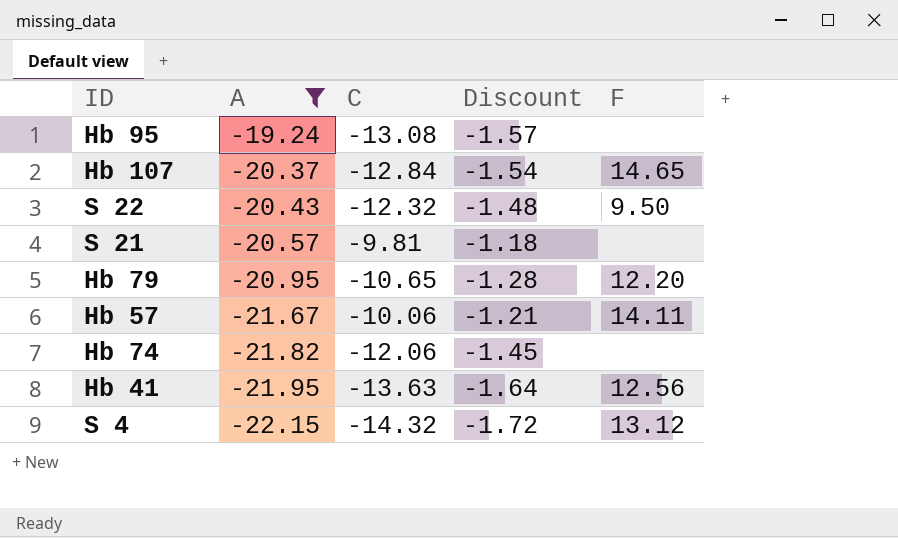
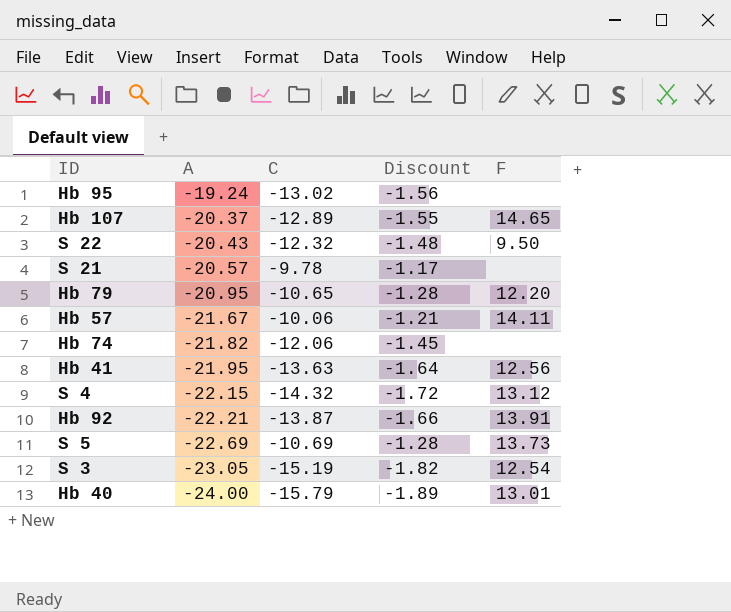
filter: A >= -22.15 -> none
Hb 95 | C: -13.08 -> -13.02
Hb 95 | Discount: -1.57 -> -1.56
Hb 107 | C: -12.84 -> -12.89
Hb 107 | Discount: -1.54 -> -1.55
S 21 | C: -9.81 -> -9.78
S 21 | Discount: -1.18 -> -1.17

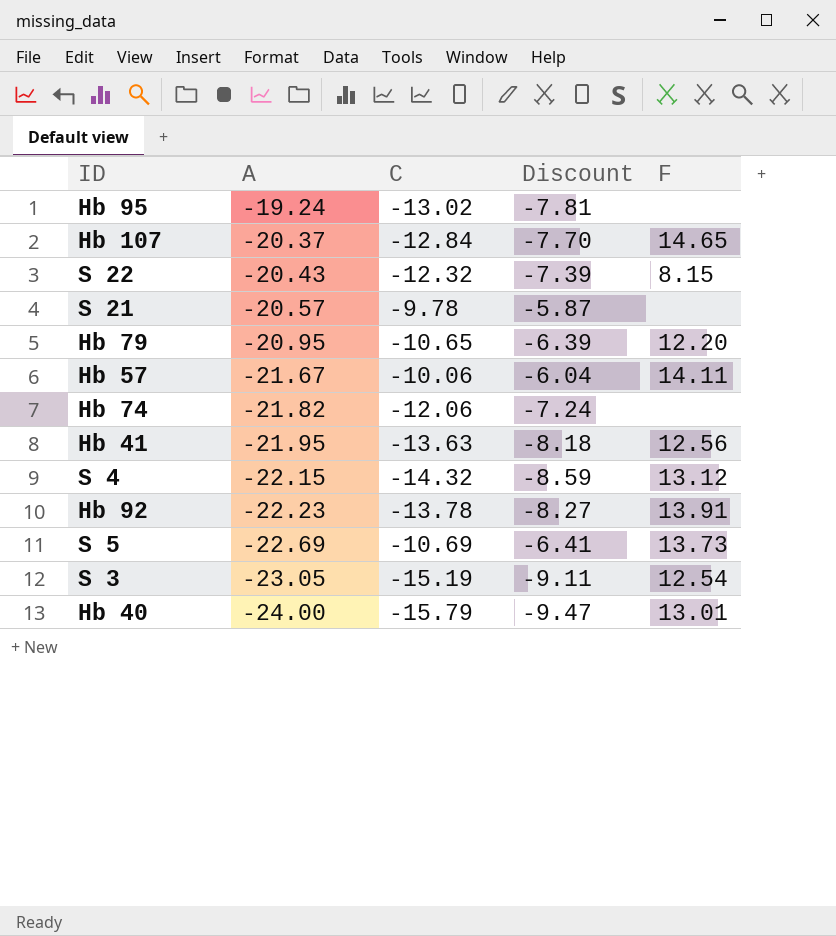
column Discount | formula: [C] * 0.12 -> [C] * 0.6
Hb 107 | C: -12.89 -> -12.84
S 22 | F: 9.50 -> 8.15
Hb 92 | A: -22.21 -> -22.23
Hb 92 | C: -13.87 -> -13.78

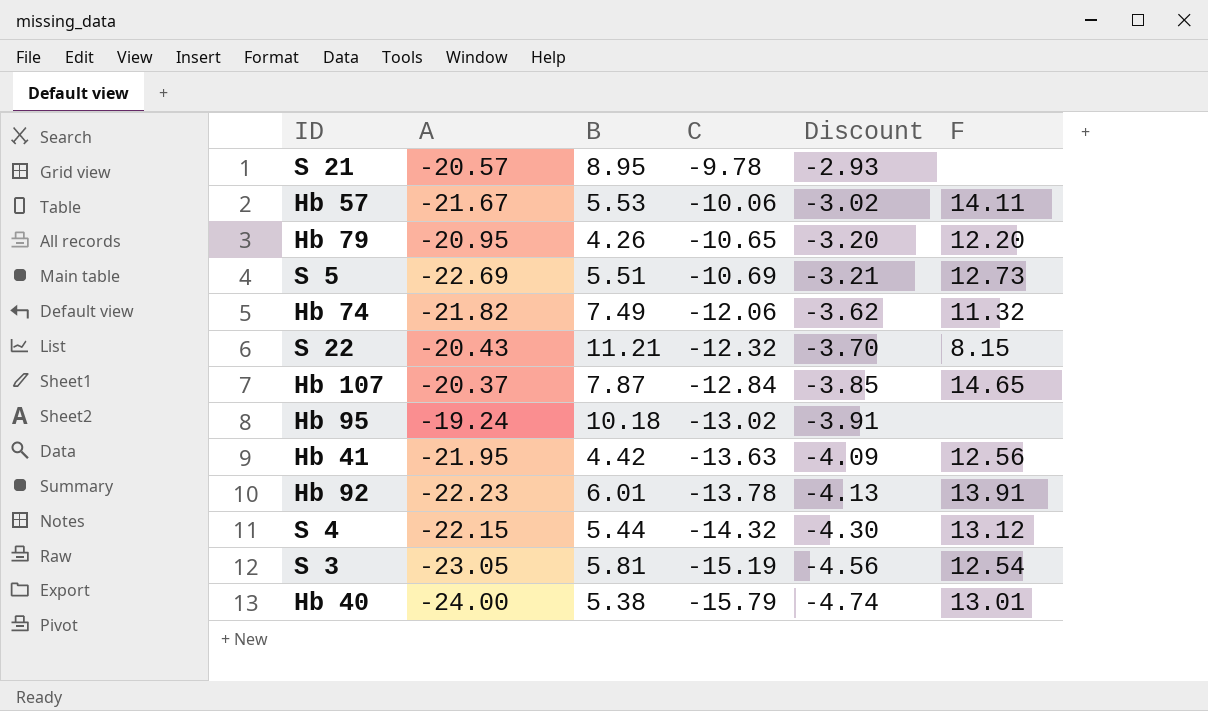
row order: A descending -> C descending
column B | position: none -> 3
column Discount | formula: [C] * 0.6 -> [C] * 0.3
S 5 | F: 13.73 -> 12.73
Hb 74 | F: none -> 11.32

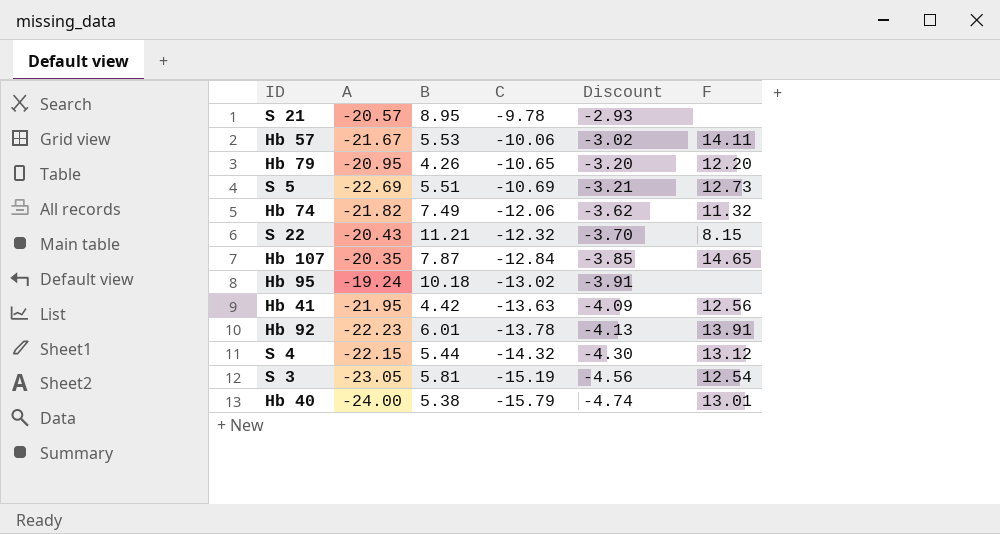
Hb 107 | A: -20.37 -> -20.35

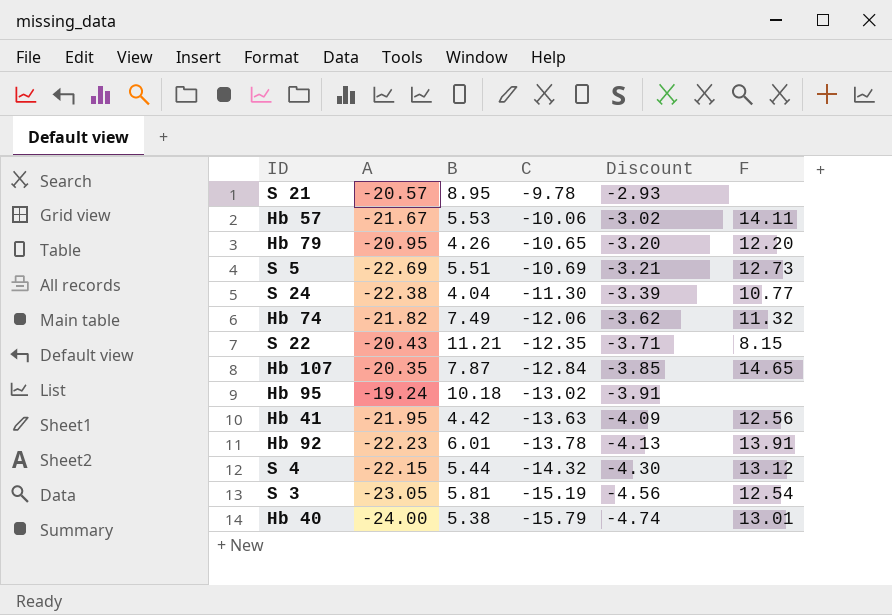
row S 24: none -> -22.38 | 4.04 | -11.30 | -3.39 | 10.77
S 22 | C: -12.32 -> -12.35
S 22 | Discount: -3.70 -> -3.71

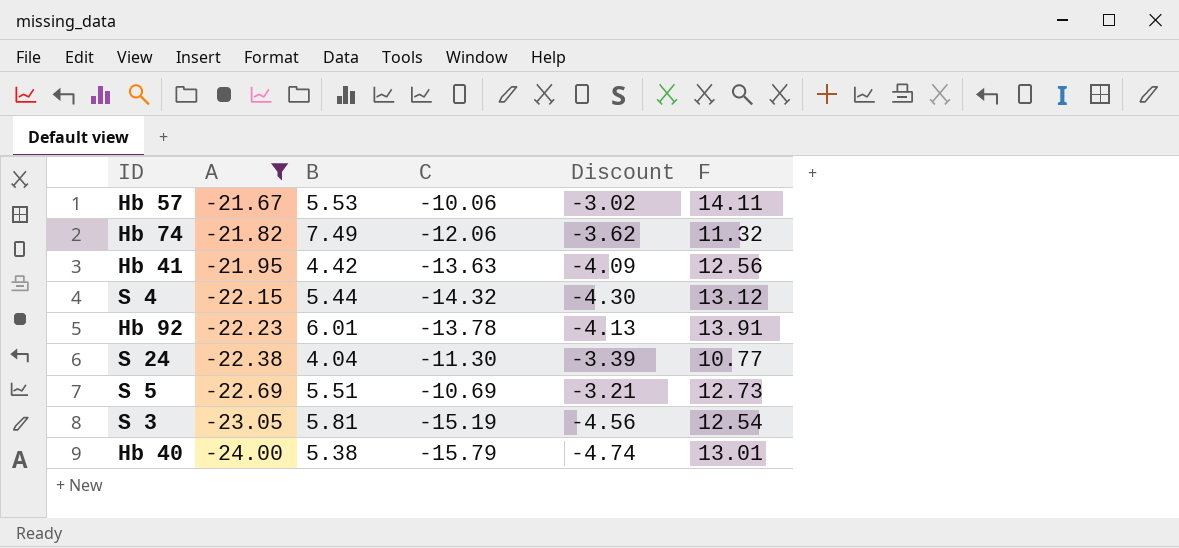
filter: none -> A <= -21.67
row order: C descending -> A descending

